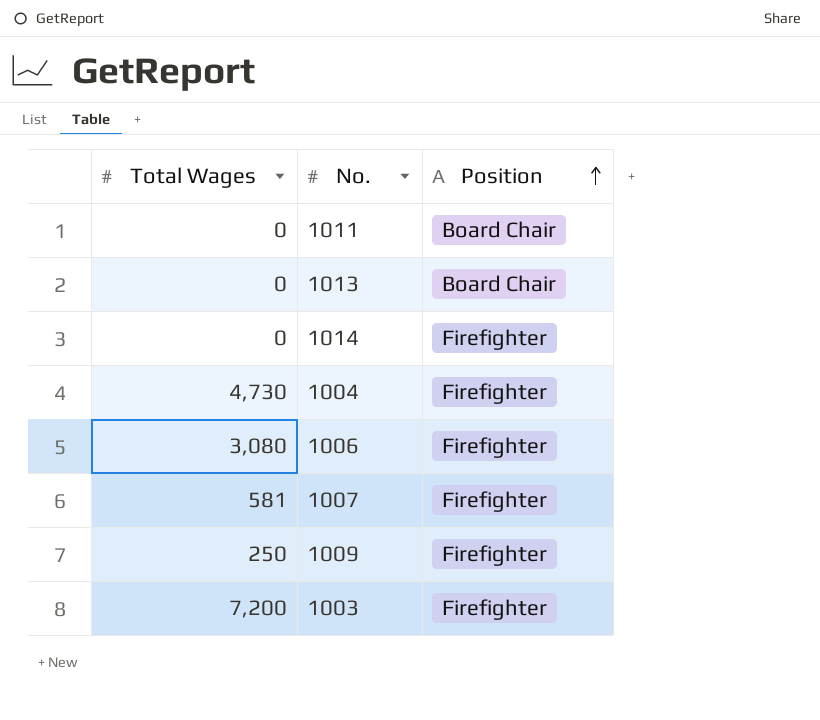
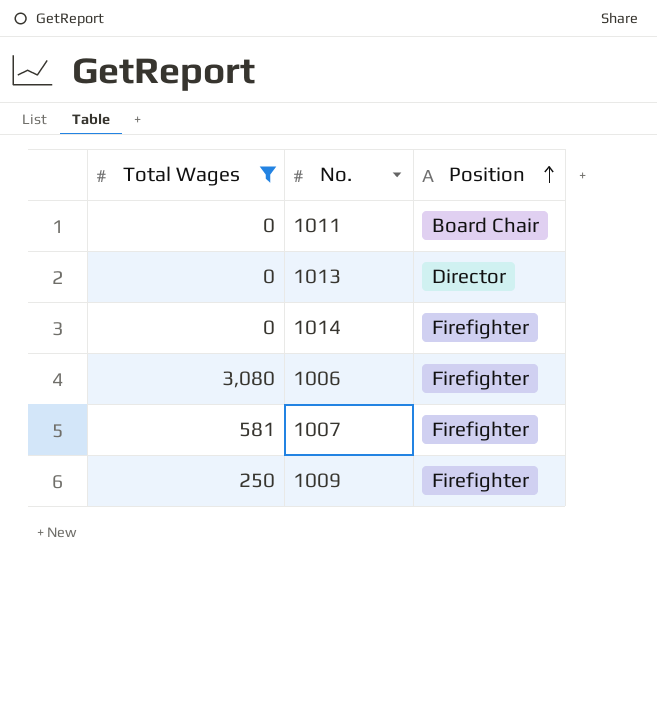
filter: none -> Total Wages <= 3,080
1013 | Position: Board Chair -> Director

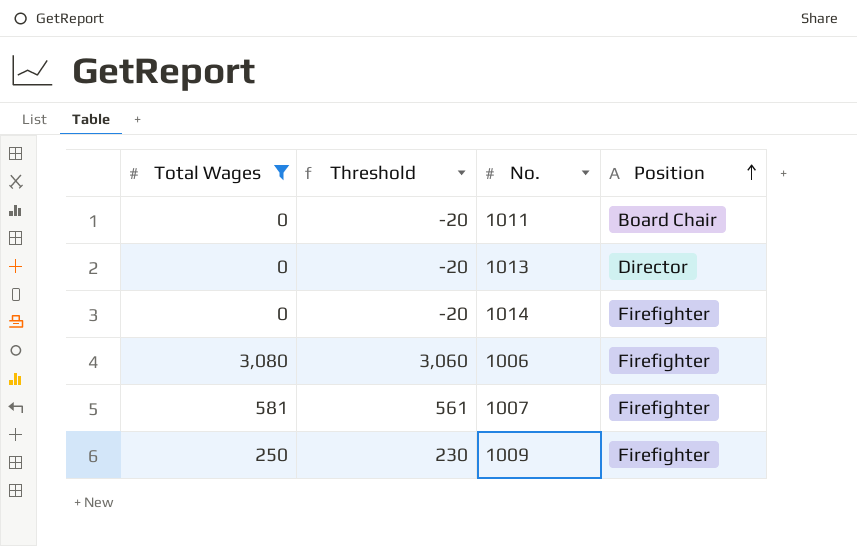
column Threshold | formula: none -> [Total Wages] - 20

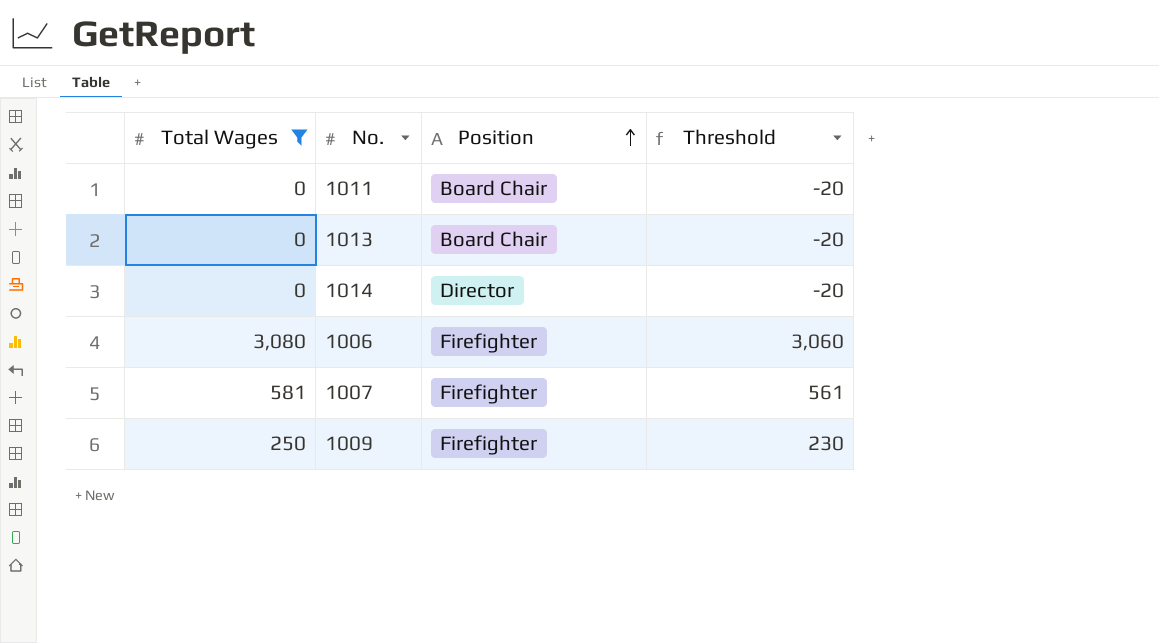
column Threshold | position: 2 -> 4
1013 | Position: Director -> Board Chair
1014 | Position: Firefighter -> Director

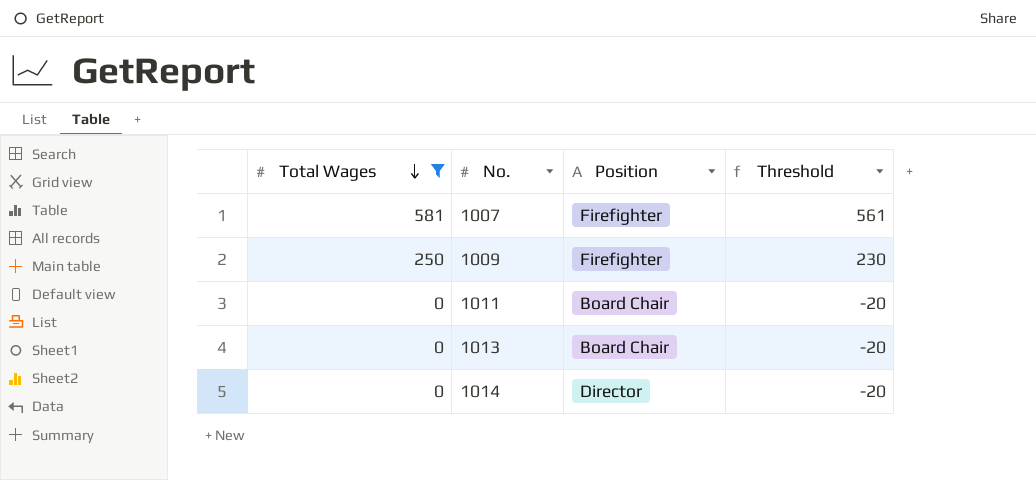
row order: Position ascending -> Total Wages descending
row 1006: 3,080 | Firefighter | 3,060 -> none

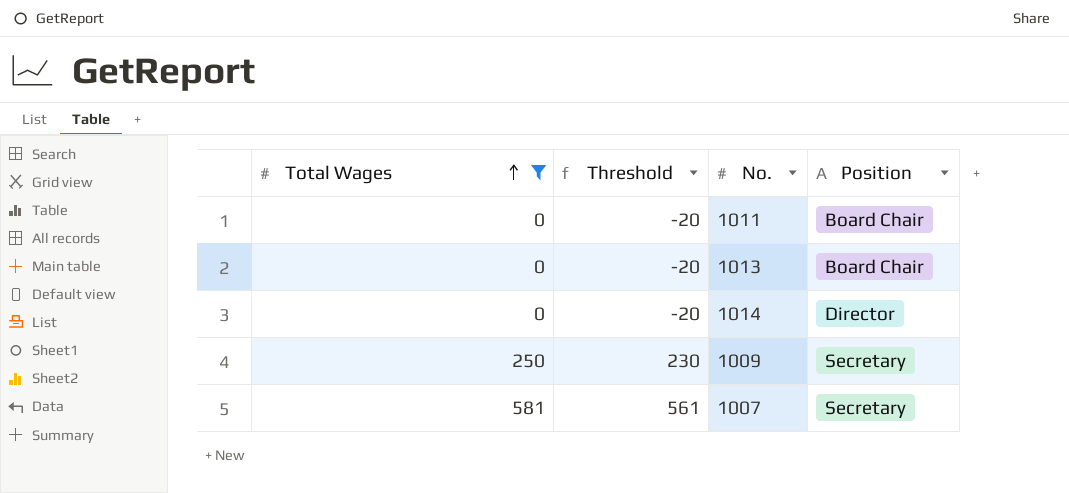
row order: Total Wages descending -> Total Wages ascending
column Threshold | position: 4 -> 2
1009 | Position: Firefighter -> Secretary
1007 | Position: Firefighter -> Secretary

